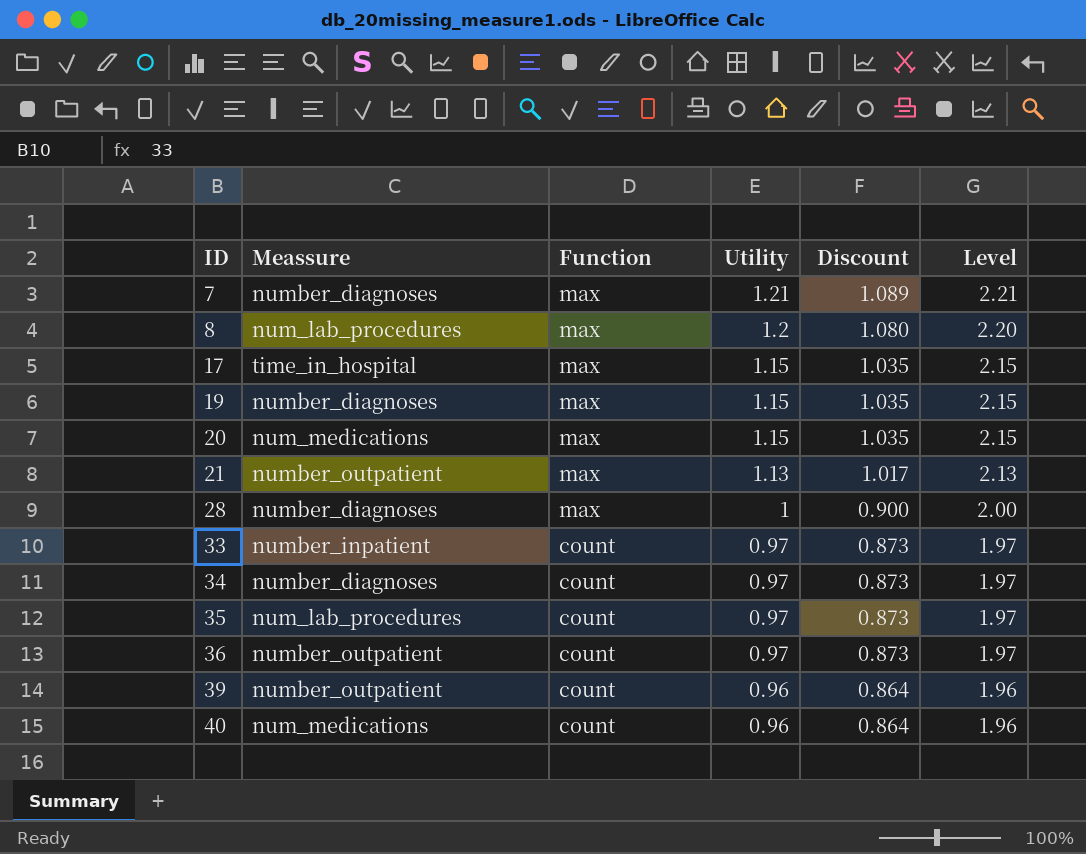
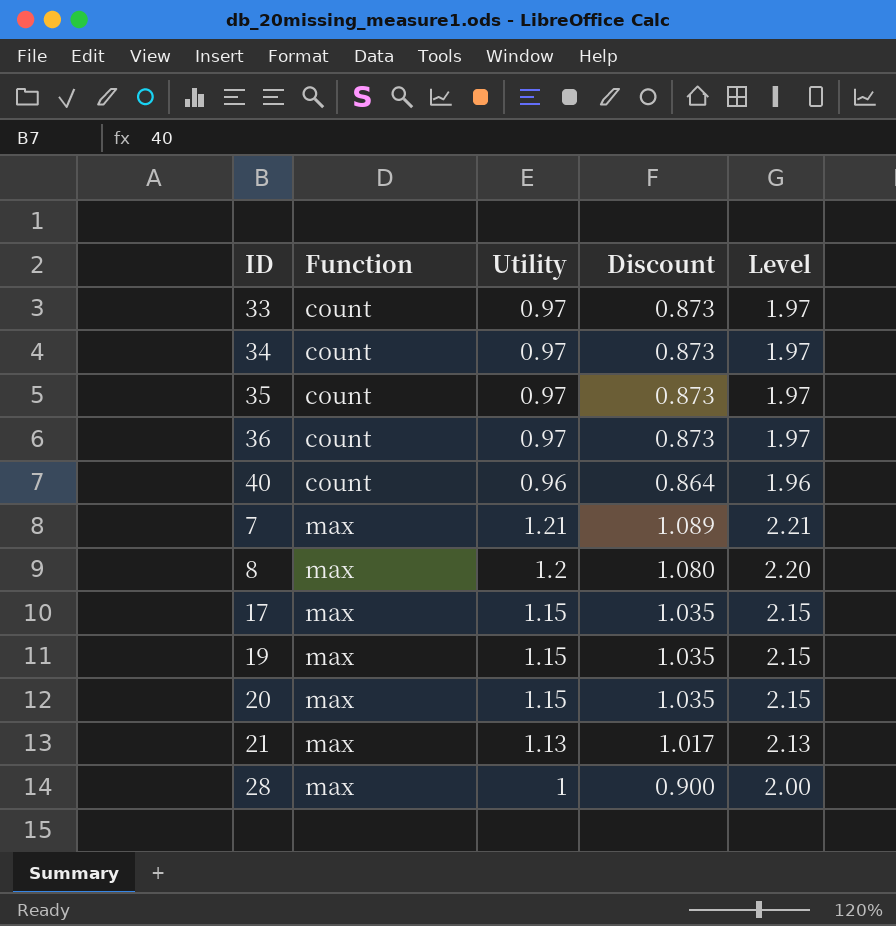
row order: ID ascending -> Function ascending
column Meassure | position: 2 -> none
row 39: number_outpatient | count | 0.96 | 0.864 | 1.96 -> none

